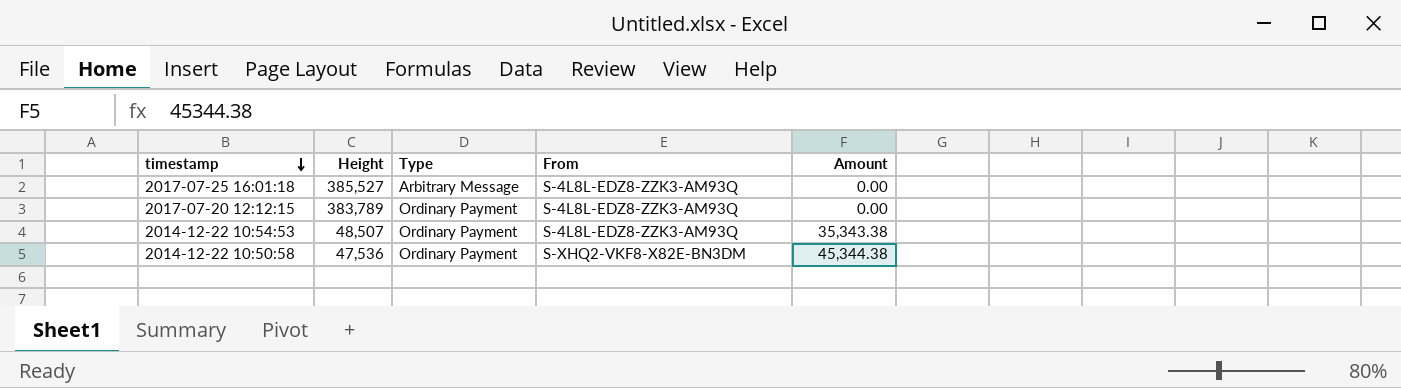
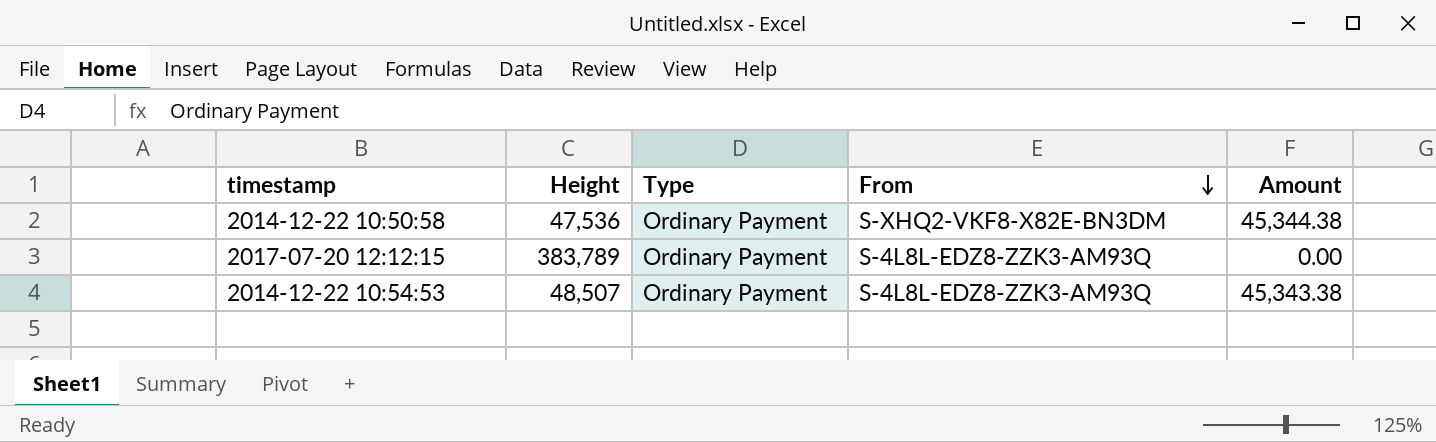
row order: timestamp descending -> From descending
row 2017-07-25 16:01:18: 385,527 | Arbitrary Message | S-4L8L-EDZ8-ZZK3-AM93Q | 0.00 -> none
2014-12-22 10:54:53 | Amount: 35,343.38 -> 45,343.38

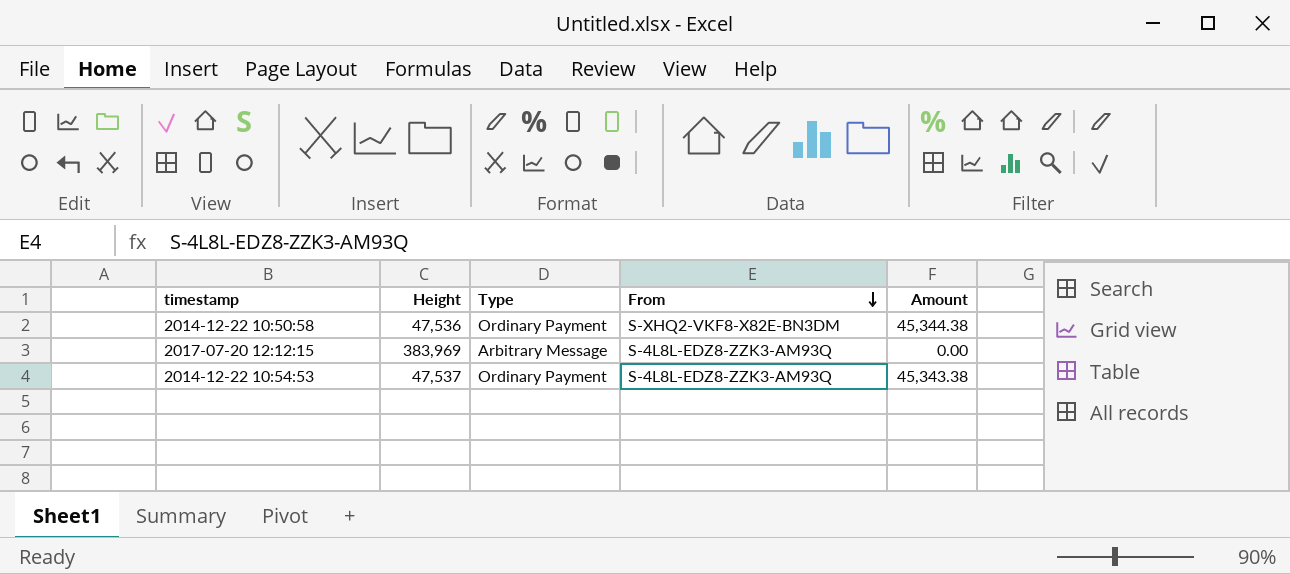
2017-07-20 12:12:15 | Height: 383,789 -> 383,969
2017-07-20 12:12:15 | Type: Ordinary Payment -> Arbitrary Message
2014-12-22 10:54:53 | Height: 48,507 -> 47,537

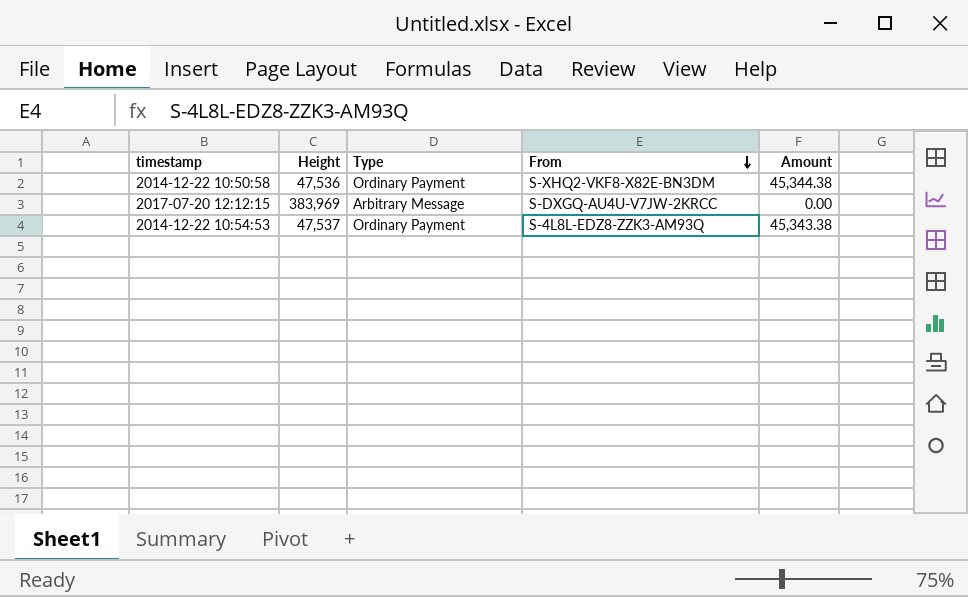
2017-07-20 12:12:15 | From: S-4L8L-EDZ8-ZZK3-AM93Q -> S-DXGQ-AU4U-V7JW-2KRCC

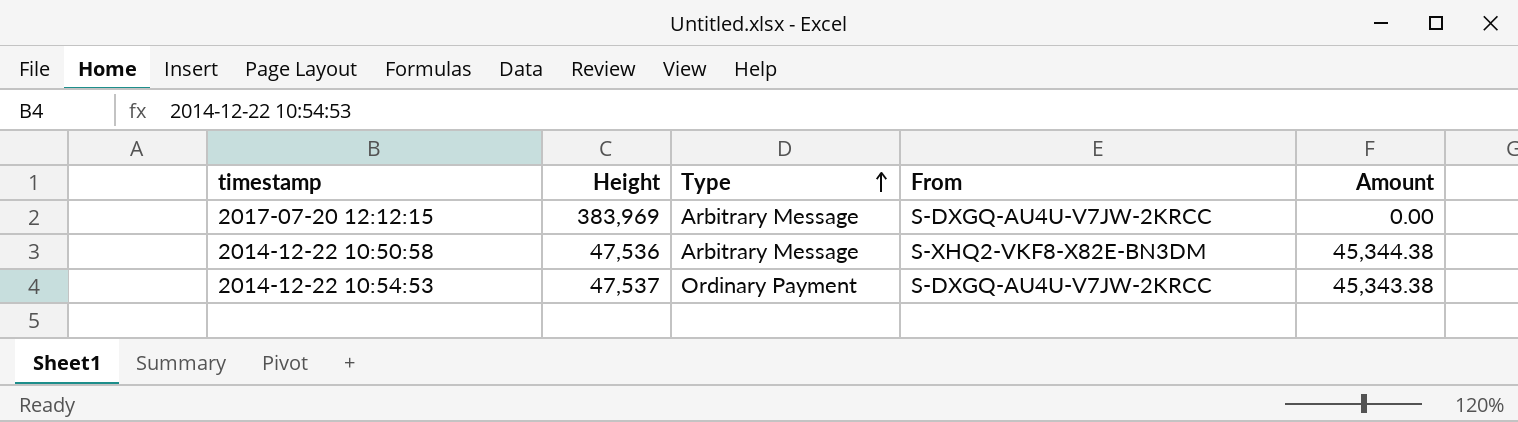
row order: From descending -> Type ascending
2014-12-22 10:50:58 | Type: Ordinary Payment -> Arbitrary Message
2014-12-22 10:54:53 | From: S-4L8L-EDZ8-ZZK3-AM93Q -> S-DXGQ-AU4U-V7JW-2KRCC

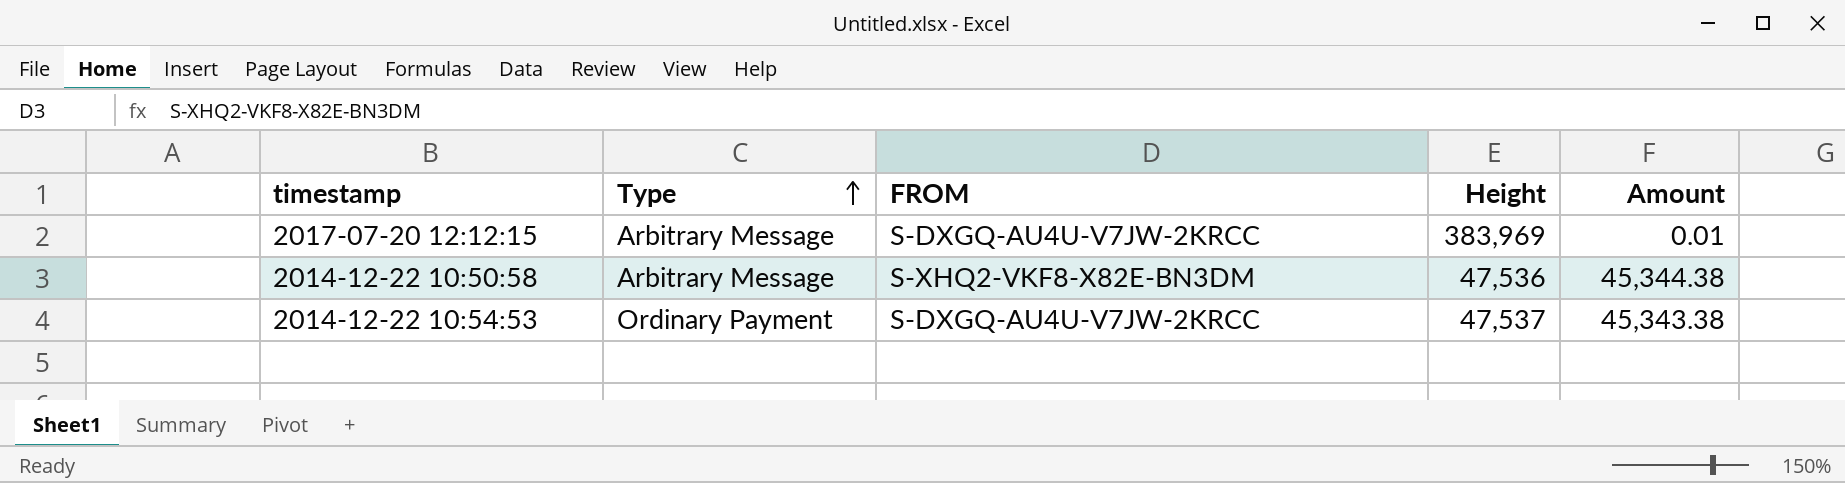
column name: From -> FROM
column Height | position: 2 -> 4
2017-07-20 12:12:15 | Amount: 0.00 -> 0.01

